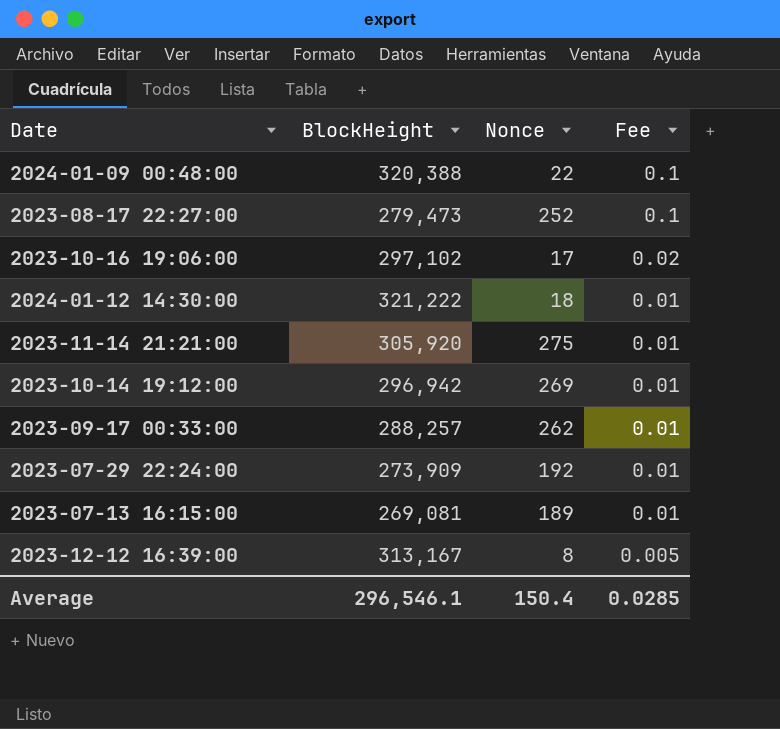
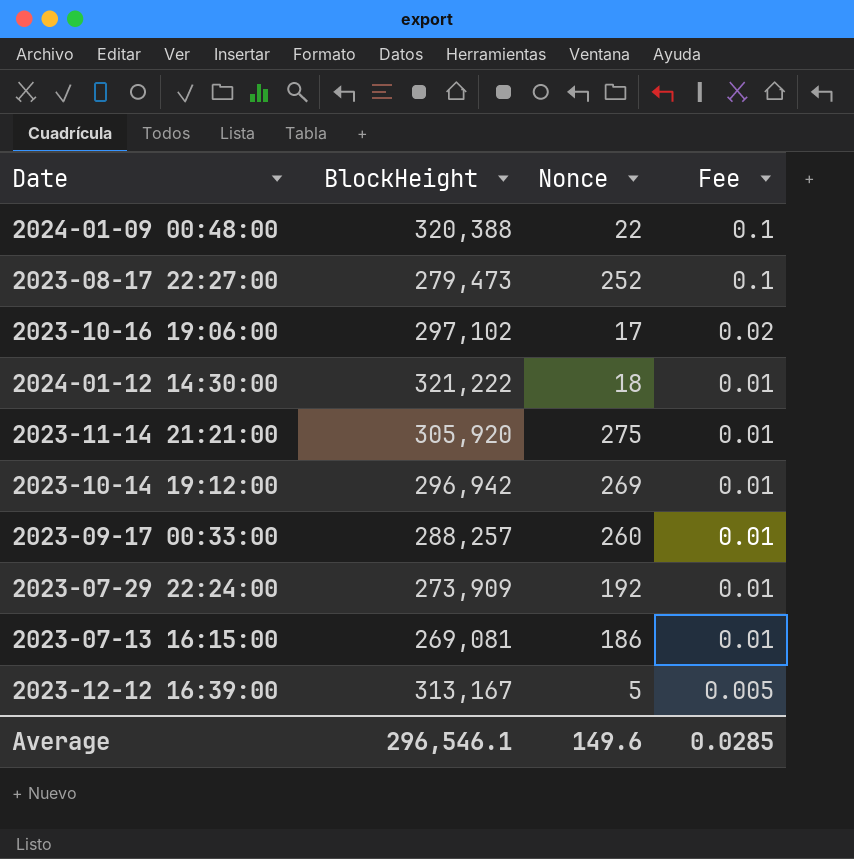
2023-09-17 00:33:00 | Nonce: 262 -> 260
2023-07-13 16:15:00 | Nonce: 189 -> 186
2023-12-12 16:39:00 | Nonce: 8 -> 5
Average | Nonce: 150.4 -> 149.6

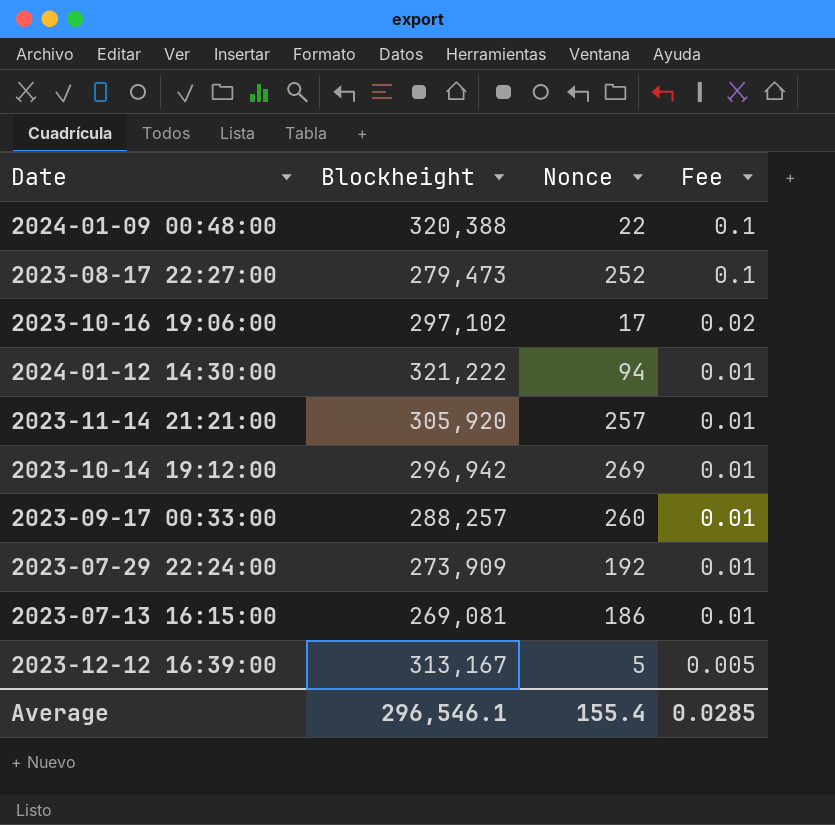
column name: BlockHeight -> Blockheight
2024-01-12 14:30:00 | Nonce: 18 -> 94
2023-11-14 21:21:00 | Nonce: 275 -> 257
Average | Nonce: 149.6 -> 155.4

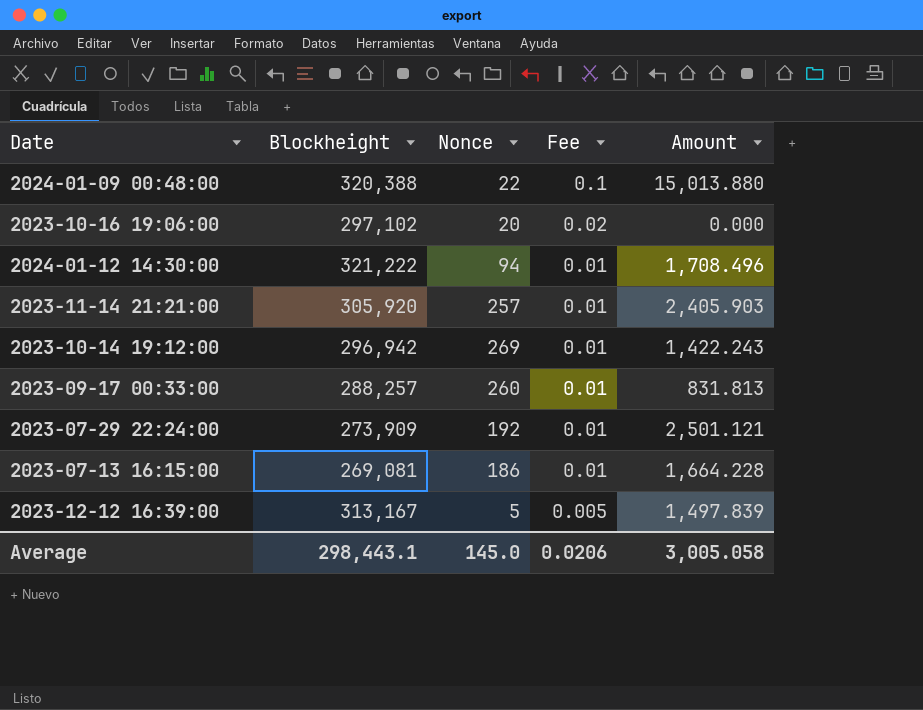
column Amount | position: none -> 5
row 2023-08-17 22:27:00: 279,473 | 252 | 0.1 -> none
2023-10-16 19:06:00 | Nonce: 17 -> 20
Average | Blockheight: 296,546.1 -> 298,443.1
Average | Nonce: 155.4 -> 145.0
Average | Fee: 0.0285 -> 0.0206

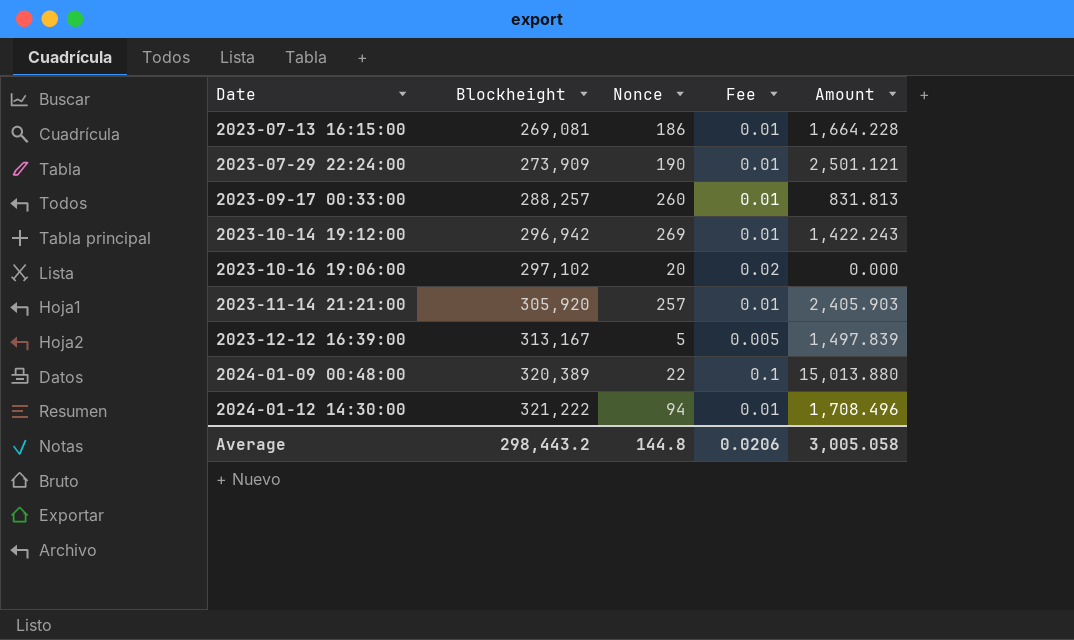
row order: Fee descending -> Date ascending
2023-07-29 22:24:00 | Nonce: 192 -> 190
2024-01-09 00:48:00 | Blockheight: 320,388 -> 320,389
Average | Blockheight: 298,443.1 -> 298,443.2
Average | Nonce: 145.0 -> 144.8

